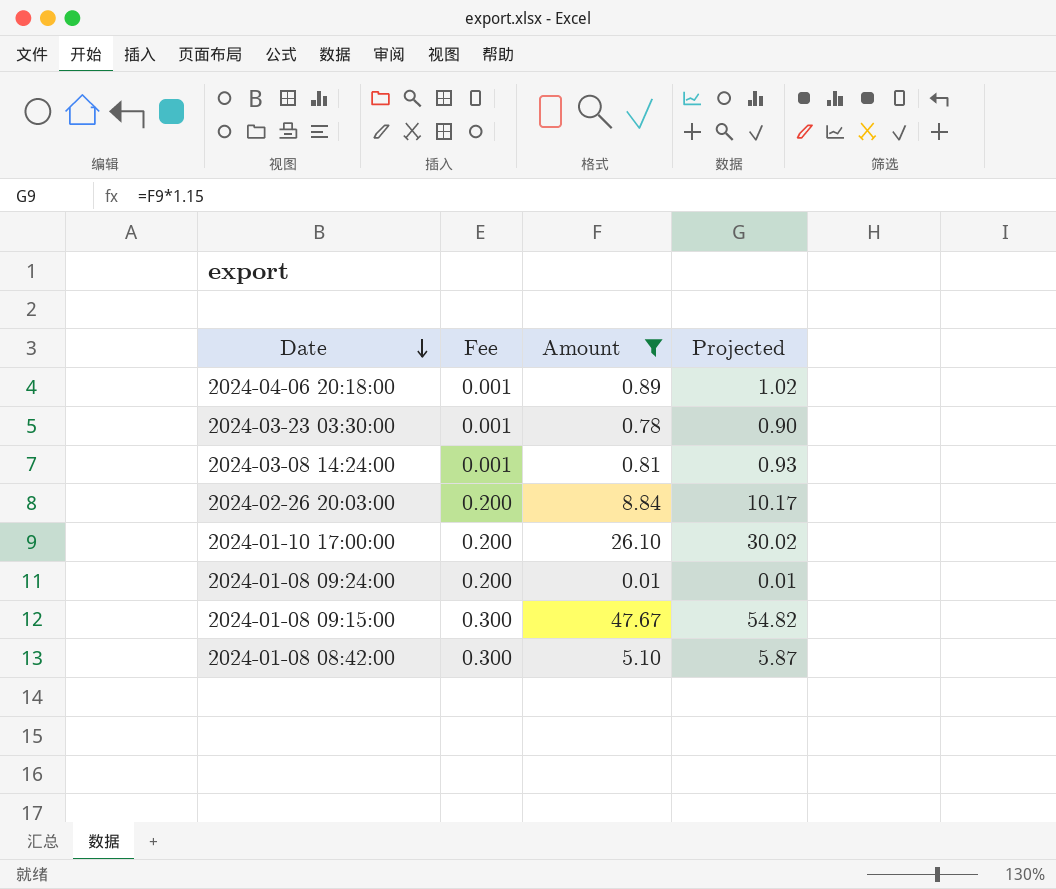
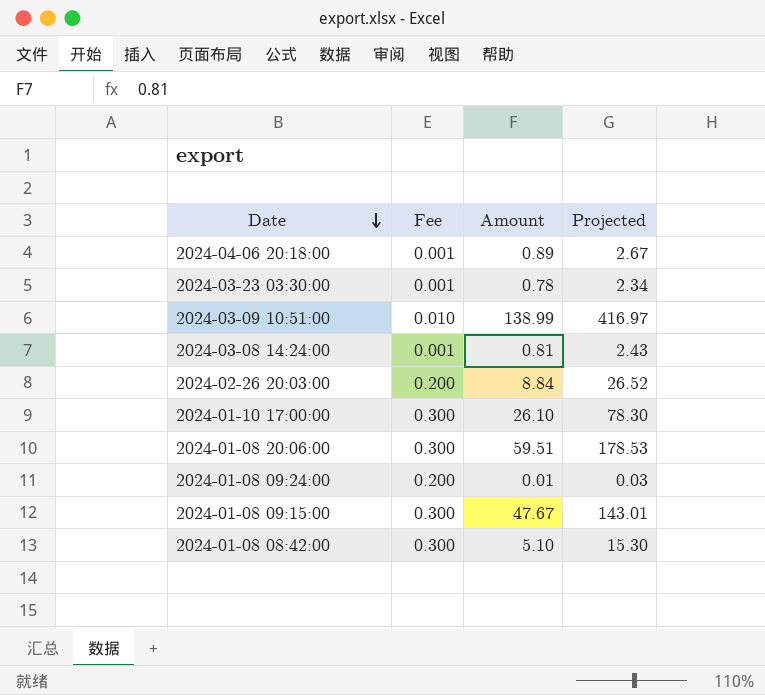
filter: Amount <= 47.67 -> none
column Projected | formula: [Amount] * 1.15 -> [Amount] * 3
2024-01-10 17:00:00 | Fee: 0.200 -> 0.300

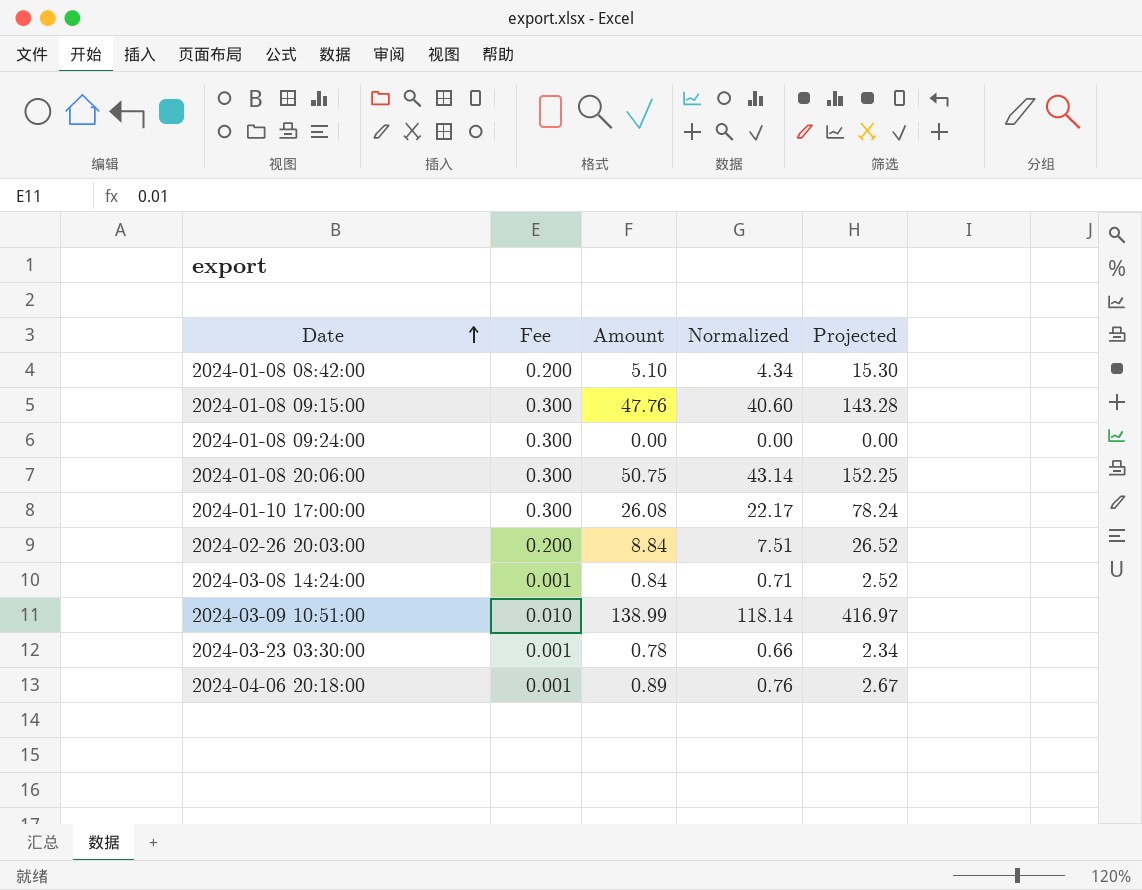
row order: Date descending -> Date ascending
column Normalized | formula: none -> [Amount] * 0.85
2024-01-08 08:42:00 | Fee: 0.300 -> 0.200
2024-01-08 09:15:00 | Amount: 47.67 -> 47.76
2024-01-08 09:15:00 | Projected: 143.01 -> 143.28
2024-01-08 09:24:00 | Fee: 0.200 -> 0.300
2024-01-08 09:24:00 | Amount: 0.01 -> 0.00
2024-01-08 09:24:00 | Projected: 0.03 -> 0.00
2024-01-08 20:06:00 | Amount: 59.51 -> 50.75
2024-01-08 20:06:00 | Projected: 178.53 -> 152.25
2024-01-10 17:00:00 | Amount: 26.10 -> 26.08
2024-01-10 17:00:00 | Projected: 78.30 -> 78.24
2024-03-08 14:24:00 | Amount: 0.81 -> 0.84
2024-03-08 14:24:00 | Projected: 2.43 -> 2.52

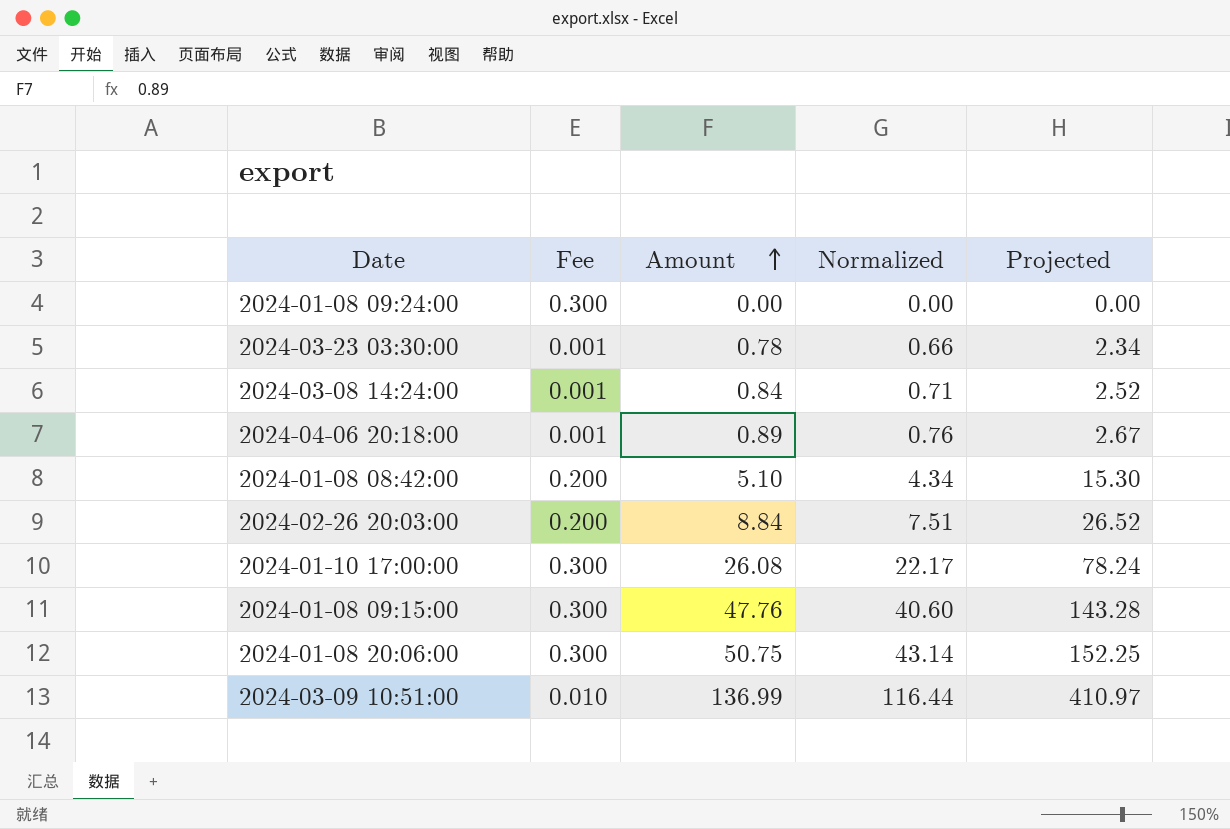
row order: Date ascending -> Amount ascending
2024-03-09 10:51:00 | Amount: 138.99 -> 136.99
2024-03-09 10:51:00 | Normalized: 118.14 -> 116.44
2024-03-09 10:51:00 | Projected: 416.97 -> 410.97

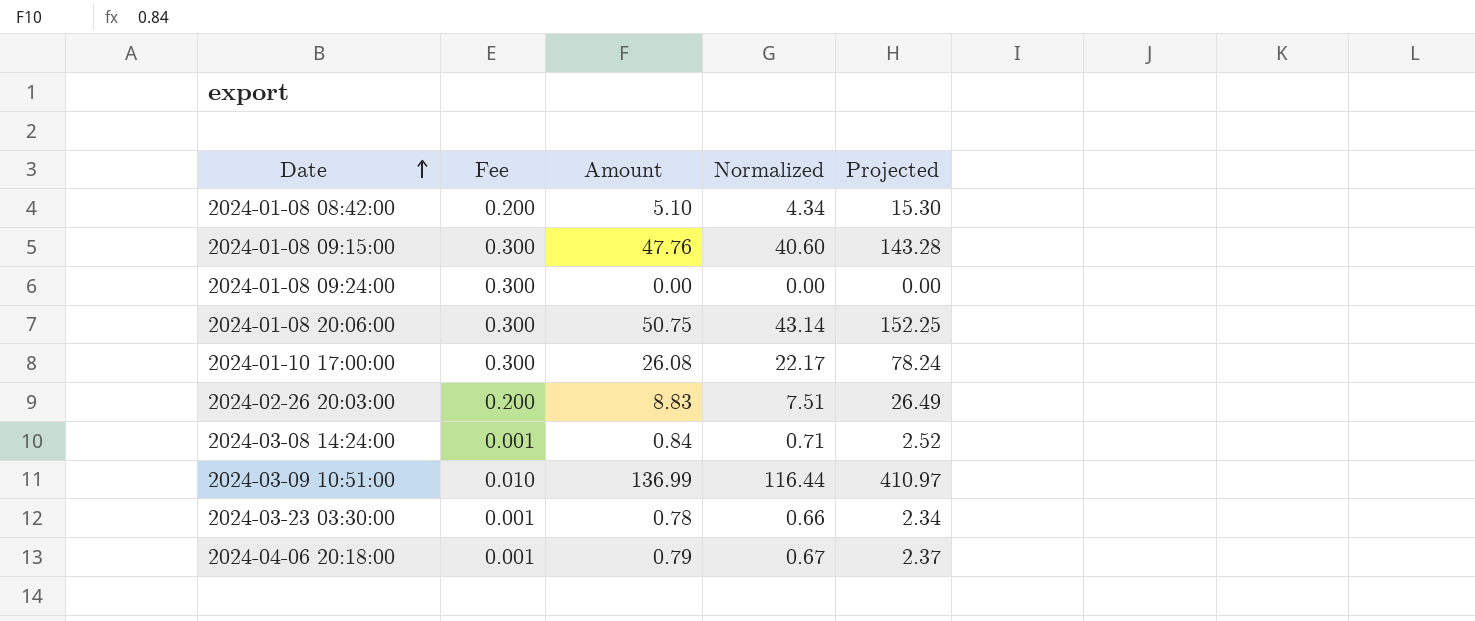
row order: Amount ascending -> Date ascending
2024-02-26 20:03:00 | Amount: 8.84 -> 8.83
2024-02-26 20:03:00 | Projected: 26.52 -> 26.49
2024-04-06 20:18:00 | Amount: 0.89 -> 0.79
2024-04-06 20:18:00 | Normalized: 0.76 -> 0.67
2024-04-06 20:18:00 | Projected: 2.67 -> 2.37

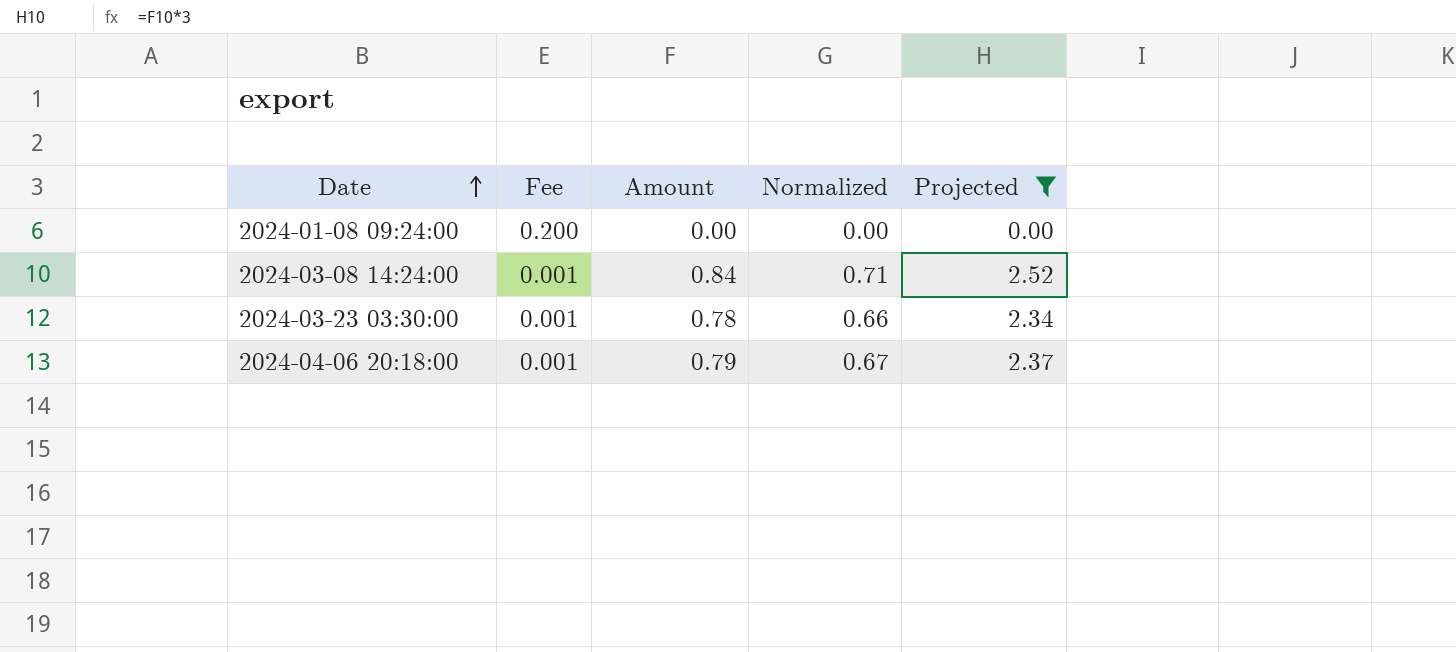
filter: none -> Projected <= 2.52
2024-01-08 09:24:00 | Fee: 0.300 -> 0.200

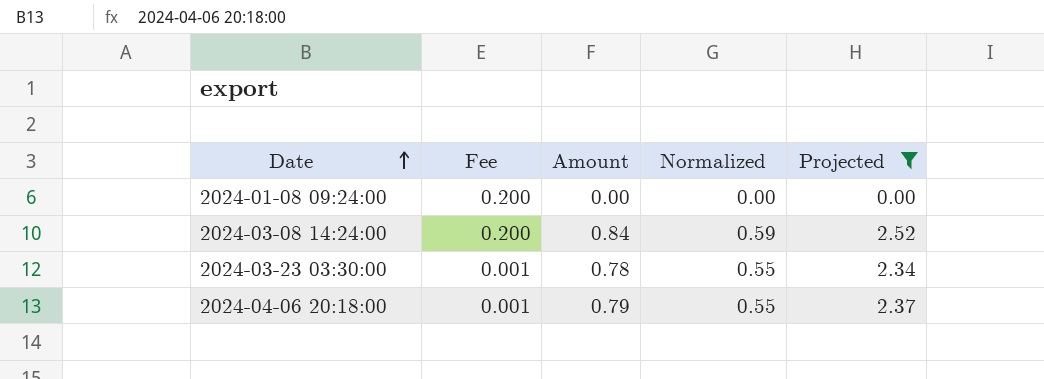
column Normalized | formula: [Amount] * 0.85 -> [Amount] * 0.7
2024-03-08 14:24:00 | Fee: 0.001 -> 0.200

